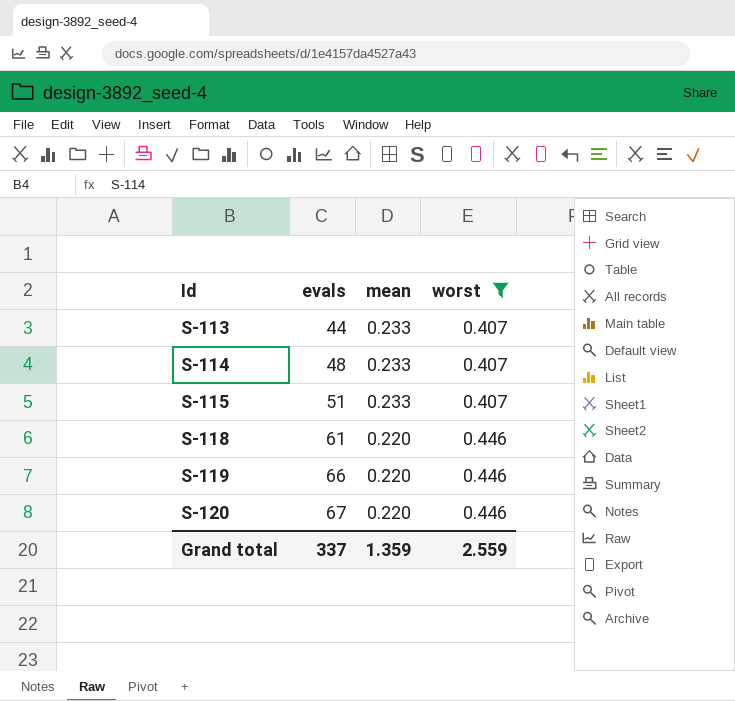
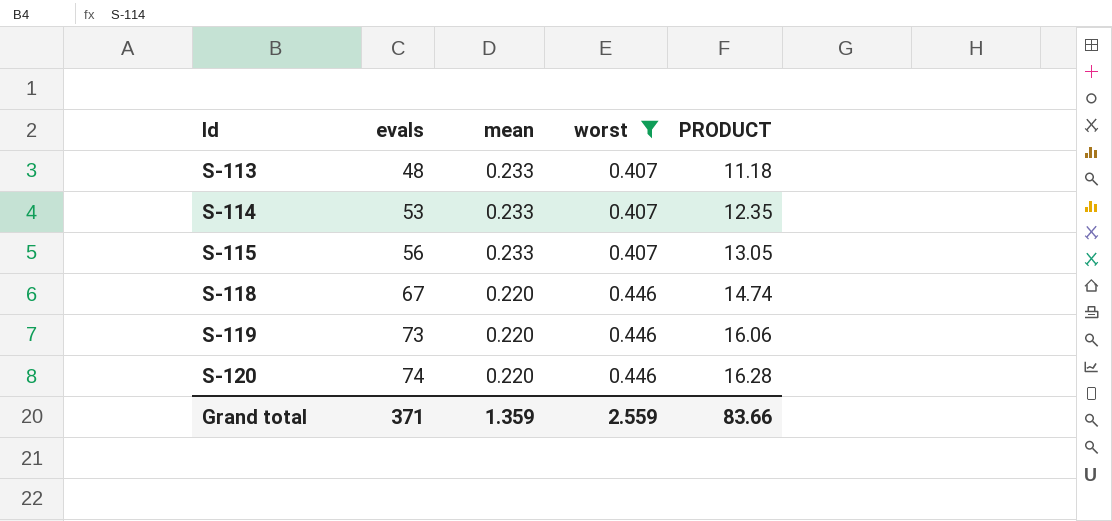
column PRODUCT | formula: none -> [evals] * [mean]
S-113 | evals: 44 -> 48
S-114 | evals: 48 -> 53
S-115 | evals: 51 -> 56
S-118 | evals: 61 -> 67
S-119 | evals: 66 -> 73
S-120 | evals: 67 -> 74
Grand total | evals: 337 -> 371

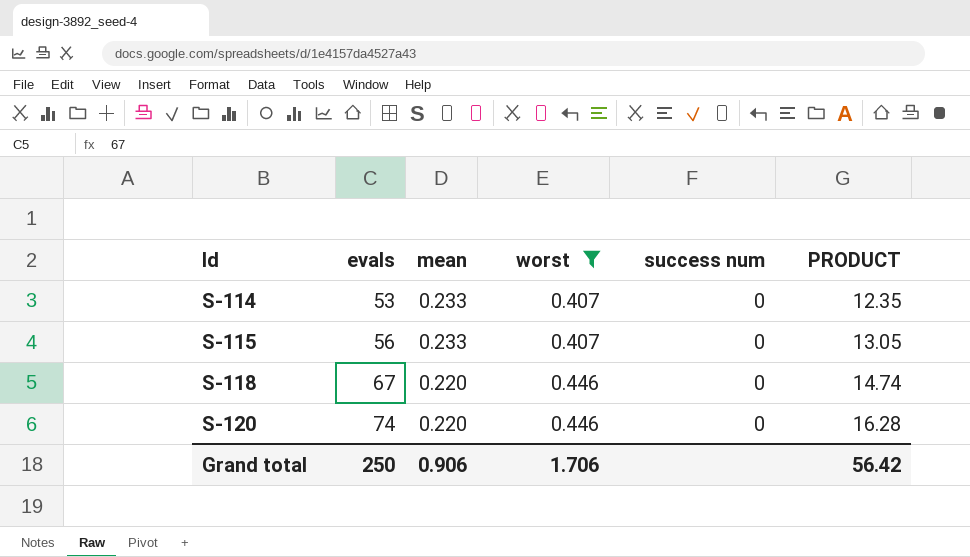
column success num | position: none -> 5
row S-113: 48 | 0.233 | 0.407 | 11.18 -> none
row S-119: 73 | 0.220 | 0.446 | 16.06 -> none
Grand total | evals: 371 -> 250
Grand total | mean: 1.359 -> 0.906
Grand total | worst: 2.559 -> 1.706
Grand total | PRODUCT: 83.66 -> 56.42

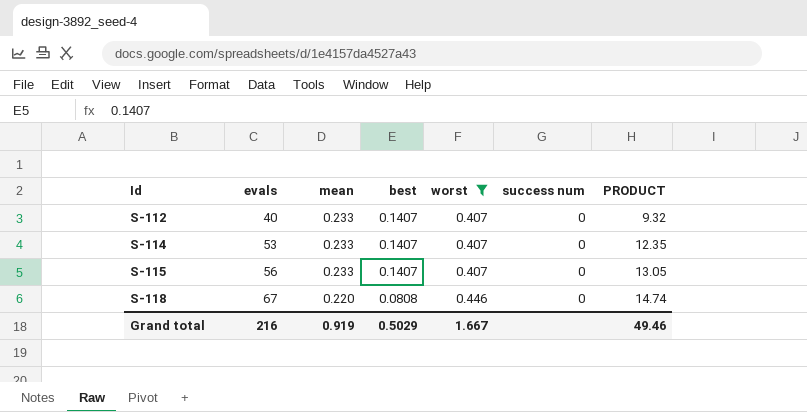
column best | position: none -> 4
row S-120: 74 | 0.220 | 0.446 | 0 | 16.28 -> none
row S-112: none -> 40 | 0.233 | 0.1407 | 0.407 | 0 | 9.32
Grand total | evals: 250 -> 216
Grand total | mean: 0.906 -> 0.919
Grand total | worst: 1.706 -> 1.667
Grand total | PRODUCT: 56.42 -> 49.46

